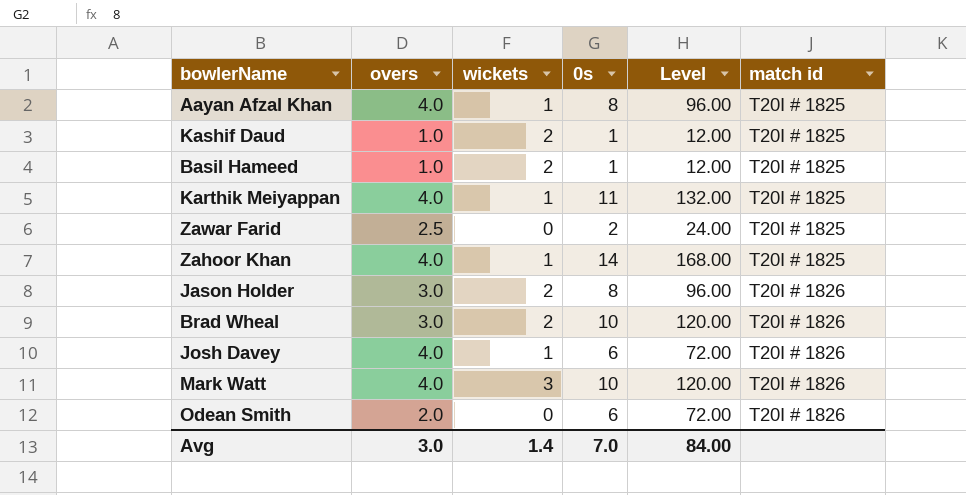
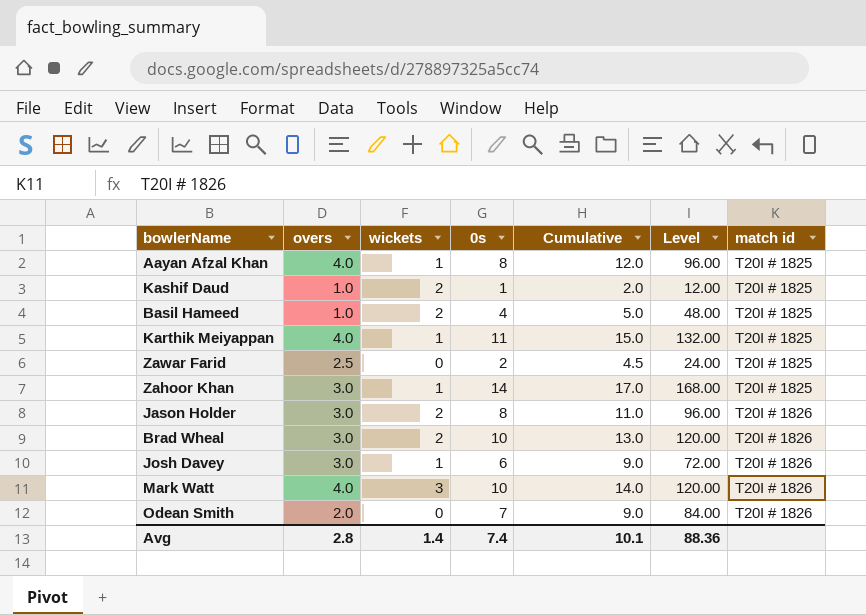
column Cumulative | formula: none -> [overs] + [0s]
Basil Hameed | 0s: 1 -> 4
Basil Hameed | Level: 12.00 -> 48.00
Zahoor Khan | overs: 4.0 -> 3.0
Josh Davey | overs: 4.0 -> 3.0
Odean Smith | 0s: 6 -> 7
Odean Smith | Level: 72.00 -> 84.00
Avg | overs: 3.0 -> 2.8
Avg | 0s: 7.0 -> 7.4
Avg | Level: 84.00 -> 88.36

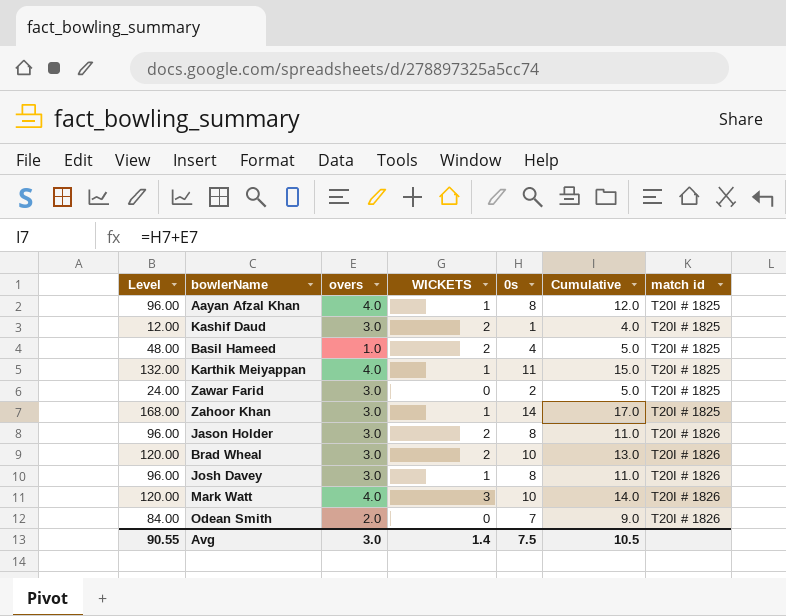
column Level | position: 6 -> 1
column name: wickets -> WICKETS
Kashif Daud | overs: 1.0 -> 3.0
Kashif Daud | Cumulative: 2.0 -> 4.0
Zawar Farid | overs: 2.5 -> 3.0
Zawar Farid | Cumulative: 4.5 -> 5.0
Josh Davey | Level: 72.00 -> 96.00
Josh Davey | 0s: 6 -> 8
Josh Davey | Cumulative: 9.0 -> 11.0
Avg | Level: 88.36 -> 90.55
Avg | overs: 2.8 -> 3.0
Avg | 0s: 7.4 -> 7.5
Avg | Cumulative: 10.1 -> 10.5

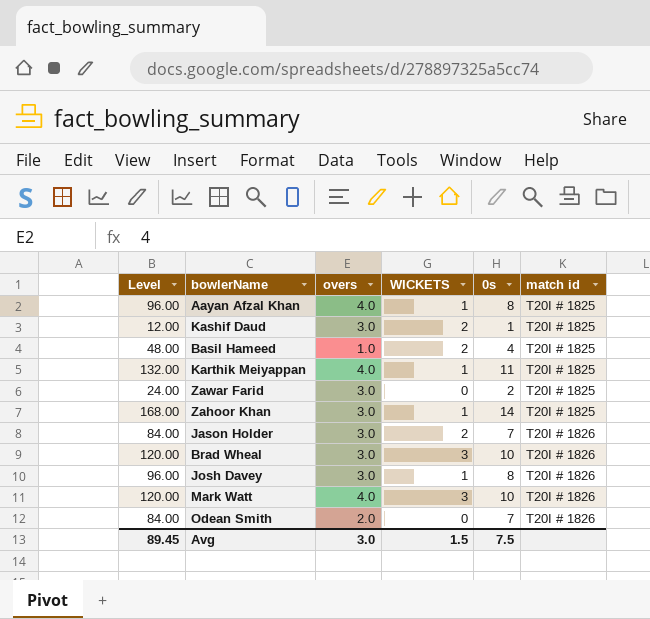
column Cumulative | formula: [overs] + [0s] -> none
Jason Holder | Level: 96.00 -> 84.00
Jason Holder | 0s: 8 -> 7
Brad Wheal | WICKETS: 2 -> 3
Avg | Level: 90.55 -> 89.45
Avg | WICKETS: 1.4 -> 1.5

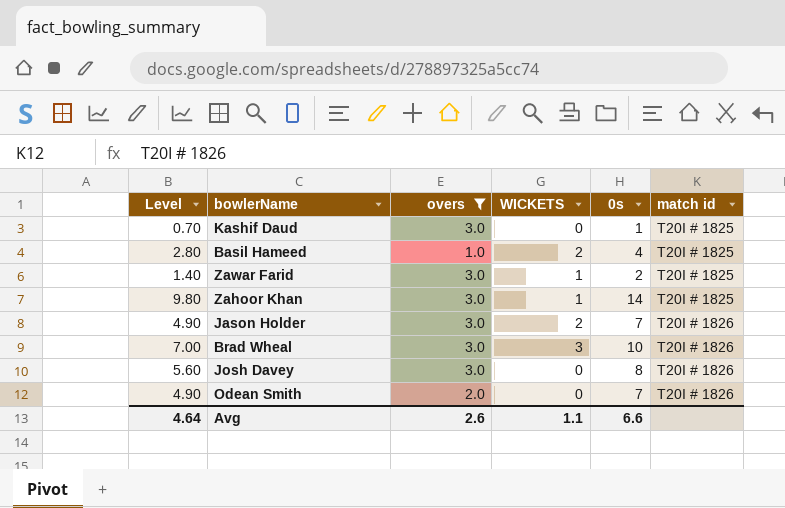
filter: none -> overs != 4.0
column Level | formula: [0s] * 12 -> [0s] * 0.7
Kashif Daud | WICKETS: 2 -> 0
Zawar Farid | WICKETS: 0 -> 1
Josh Davey | WICKETS: 1 -> 0
Avg | Level: 89.45 -> 4.64
Avg | overs: 3.0 -> 2.6
Avg | WICKETS: 1.5 -> 1.1
Avg | 0s: 7.5 -> 6.6

